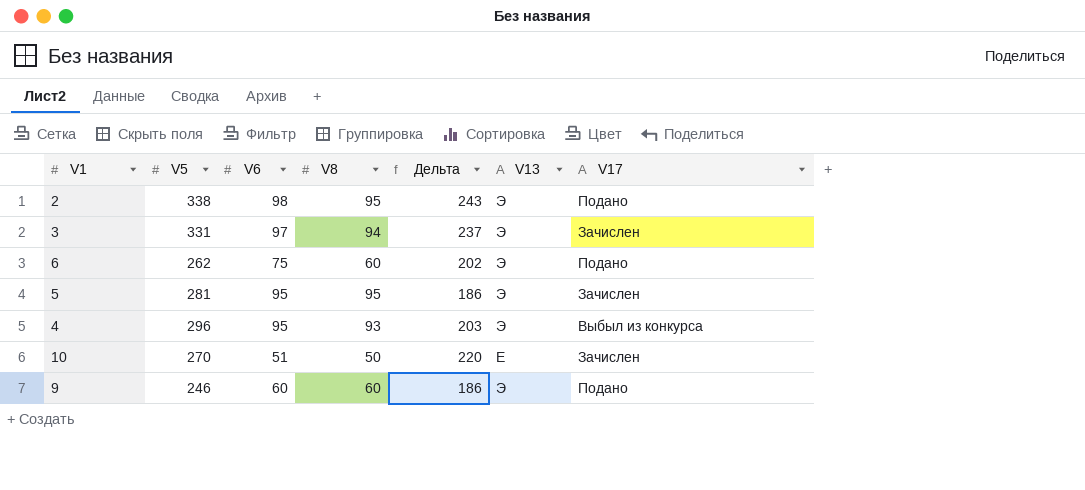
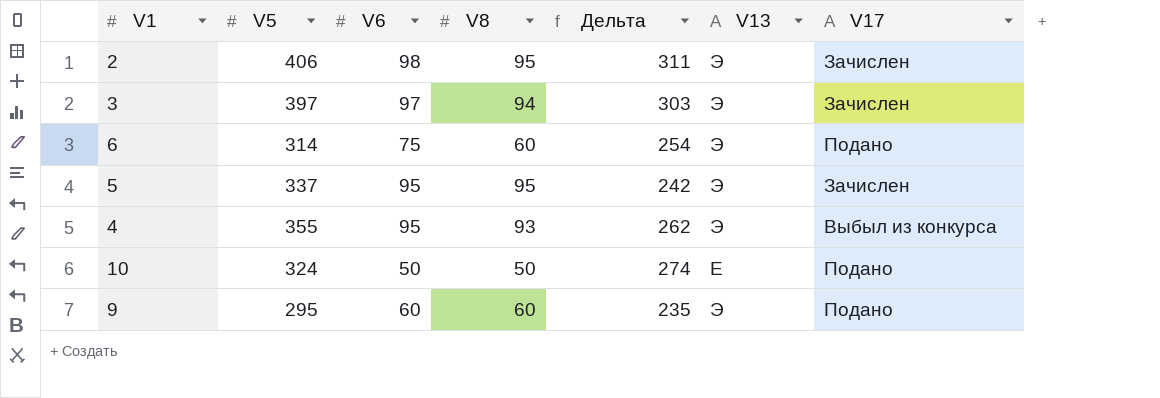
2 | V5: 338 -> 406
2 | Дельта: 243 -> 311
2 | V17: Подано -> Зачислен
3 | V5: 331 -> 397
3 | Дельта: 237 -> 303
6 | V5: 262 -> 314
6 | Дельта: 202 -> 254
5 | V5: 281 -> 337
5 | Дельта: 186 -> 242
4 | V5: 296 -> 355
4 | Дельта: 203 -> 262
10 | V5: 270 -> 324
10 | V6: 51 -> 50
10 | Дельта: 220 -> 274
10 | V17: Зачислен -> Подано
9 | V5: 246 -> 295
9 | Дельта: 186 -> 235

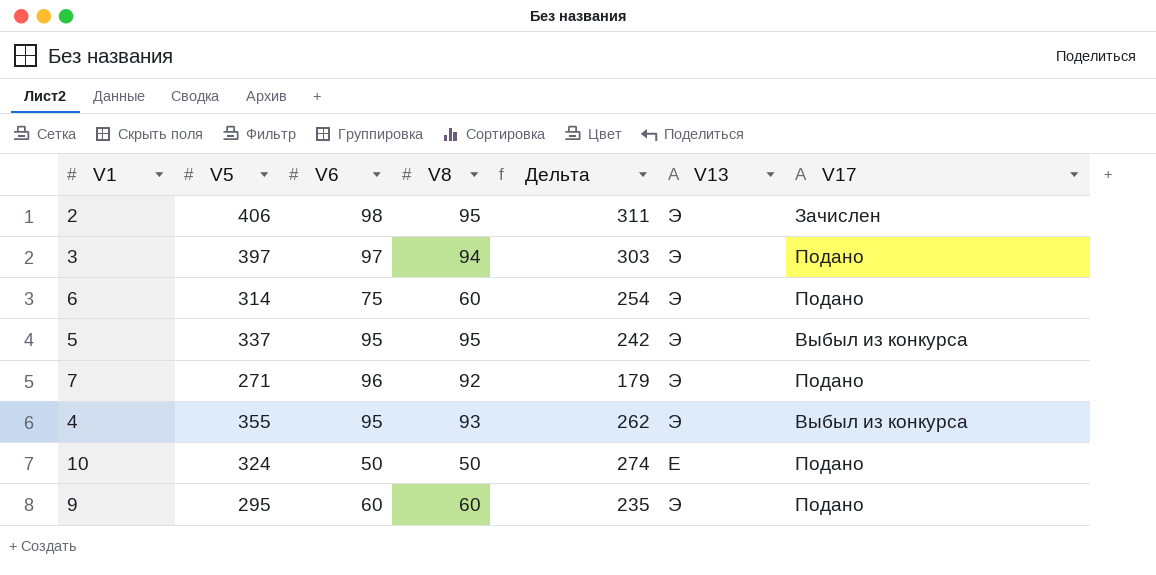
3 | V17: Зачислен -> Подано
5 | V17: Зачислен -> Выбыл из конкурса
row 7: none -> 271 | 96 | 92 | 179 | Э | Подано

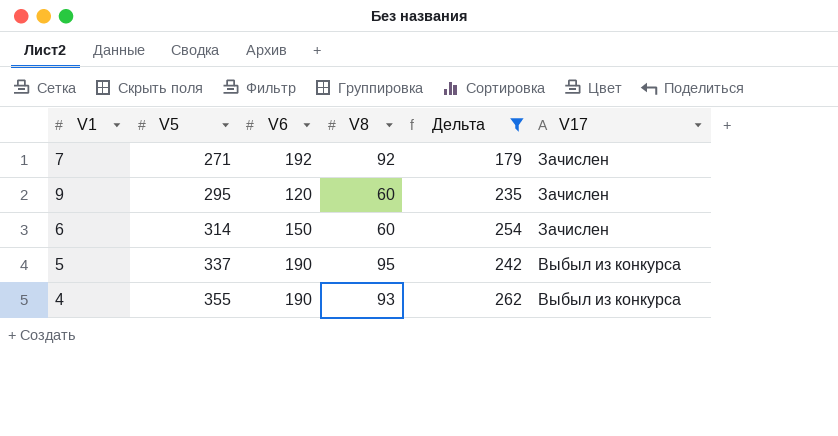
filter: none -> Дельта <= 262
row order: none -> V5 ascending
column V13 | position: 6 -> none
7 | V6: 96 -> 192
7 | V17: Подано -> Зачислен
9 | V6: 60 -> 120
9 | V17: Подано -> Зачислен
6 | V6: 75 -> 150
6 | V17: Подано -> Зачислен
5 | V6: 95 -> 190
4 | V6: 95 -> 190

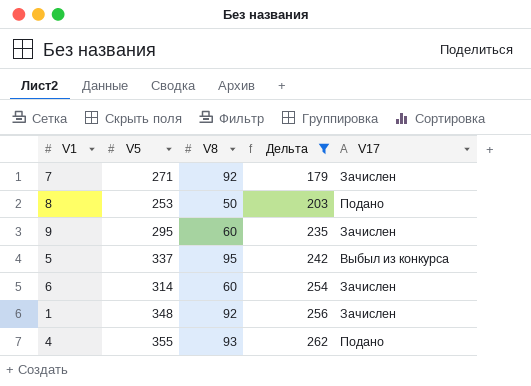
row order: V5 ascending -> Дельта ascending
column V6 | position: 3 -> none
row 8: none -> 253 | 50 | 203 | Подано
row 1: none -> 348 | 92 | 256 | Зачислен
4 | V17: Выбыл из конкурса -> Подано

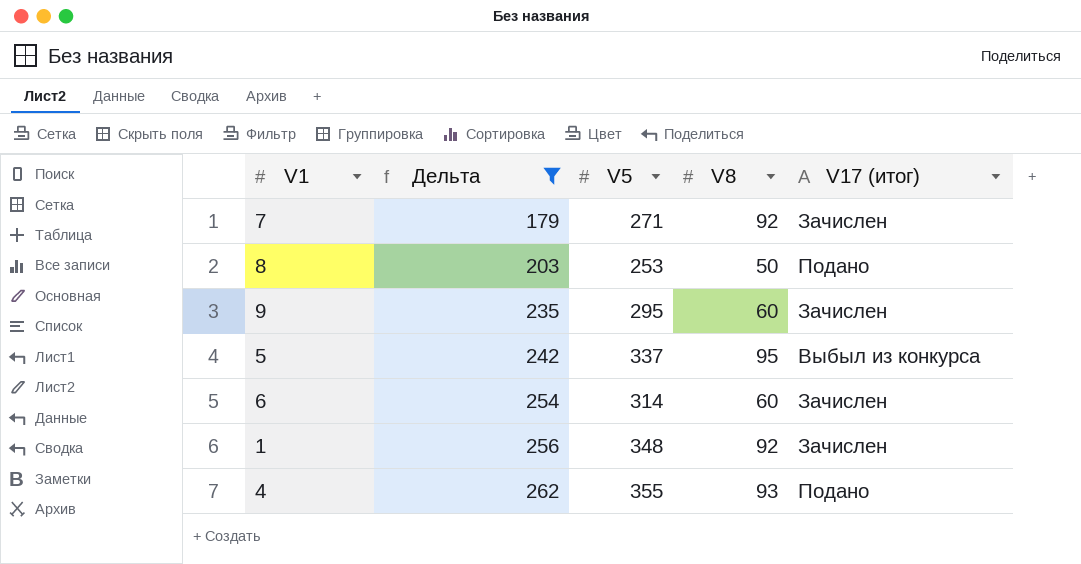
column Дельта | position: 4 -> 2
column name: V17 -> V17 (итог)

